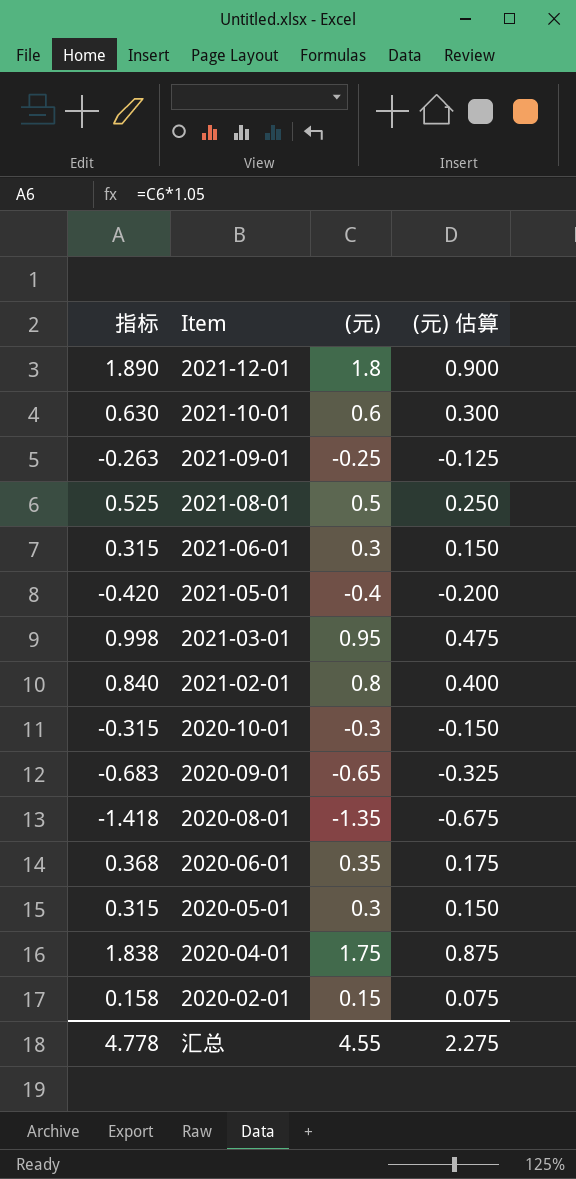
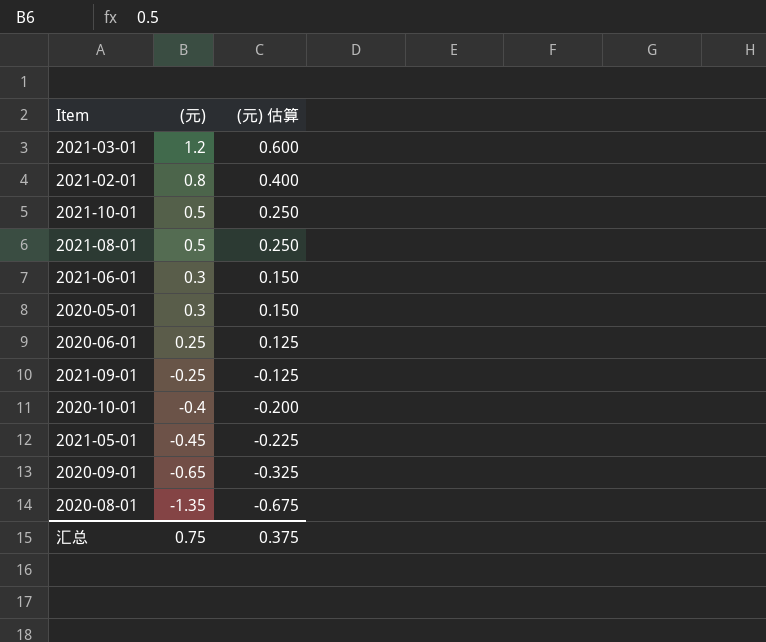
row order: Item descending -> (元) descending
column 指标 | formula: [(元)] * 1.05 -> none
row 2021-12-01: 1.890 | 1.8 | 0.900 -> none
row 2020-04-01: 1.838 | 1.75 | 0.875 -> none
row 2020-02-01: 0.158 | 0.15 | 0.075 -> none
2021-03-01 | (元): 0.95 -> 1.2
2021-03-01 | (元) 估算: 0.475 -> 0.600
2021-10-01 | (元): 0.6 -> 0.5
2021-10-01 | (元) 估算: 0.300 -> 0.250
2020-06-01 | (元): 0.35 -> 0.25
2020-06-01 | (元) 估算: 0.175 -> 0.125
2020-10-01 | (元): -0.3 -> -0.4
2020-10-01 | (元) 估算: -0.150 -> -0.200
2021-05-01 | (元): -0.4 -> -0.45
2021-05-01 | (元) 估算: -0.200 -> -0.225
汇总 | (元): 4.55 -> 0.75
汇总 | (元) 估算: 2.275 -> 0.375

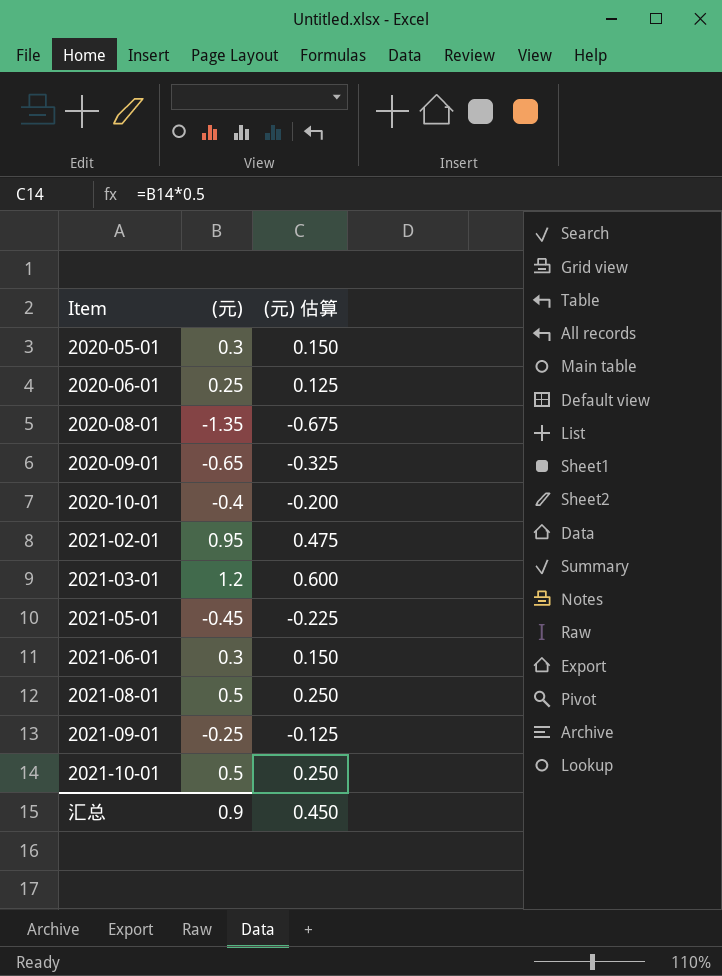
row order: (元) descending -> Item ascending
2021-02-01 | (元): 0.8 -> 0.95
2021-02-01 | (元) 估算: 0.400 -> 0.475
汇总 | (元): 0.75 -> 0.9
汇总 | (元) 估算: 0.375 -> 0.450

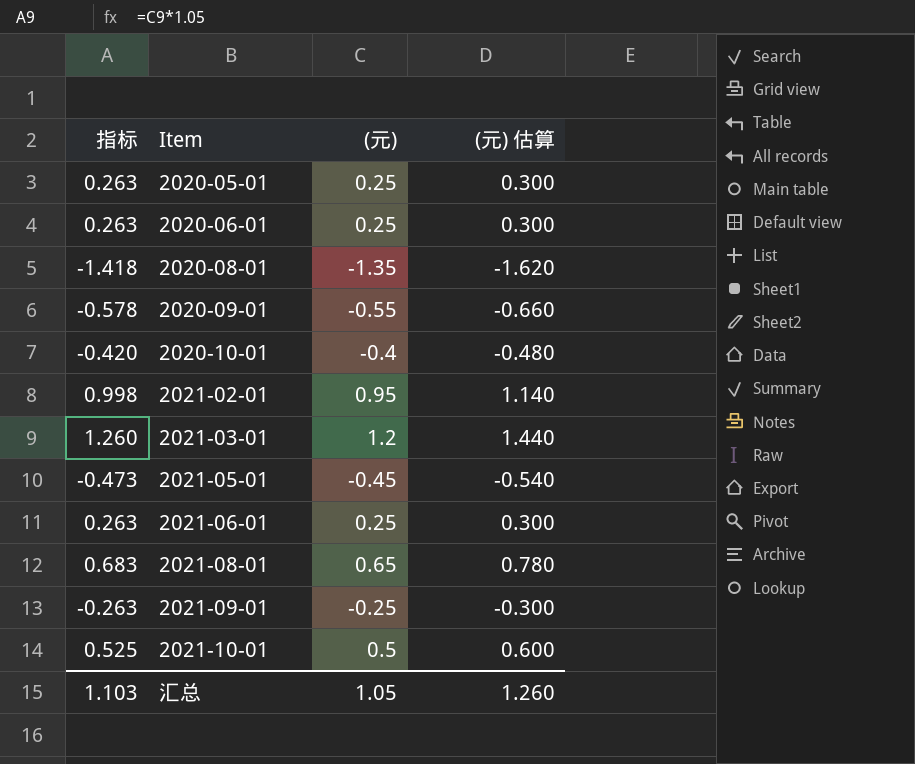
column 指标 | formula: none -> [(元)] * 1.05
column (元) 估算 | formula: [(元)] * 0.5 -> [(元)] * 1.2
2020-05-01 | (元): 0.3 -> 0.25
2020-09-01 | (元): -0.65 -> -0.55
2021-06-01 | (元): 0.3 -> 0.25
2021-08-01 | (元): 0.5 -> 0.65
汇总 | (元): 0.9 -> 1.05
汇总 | (元) 估算: 0.450 -> 1.260

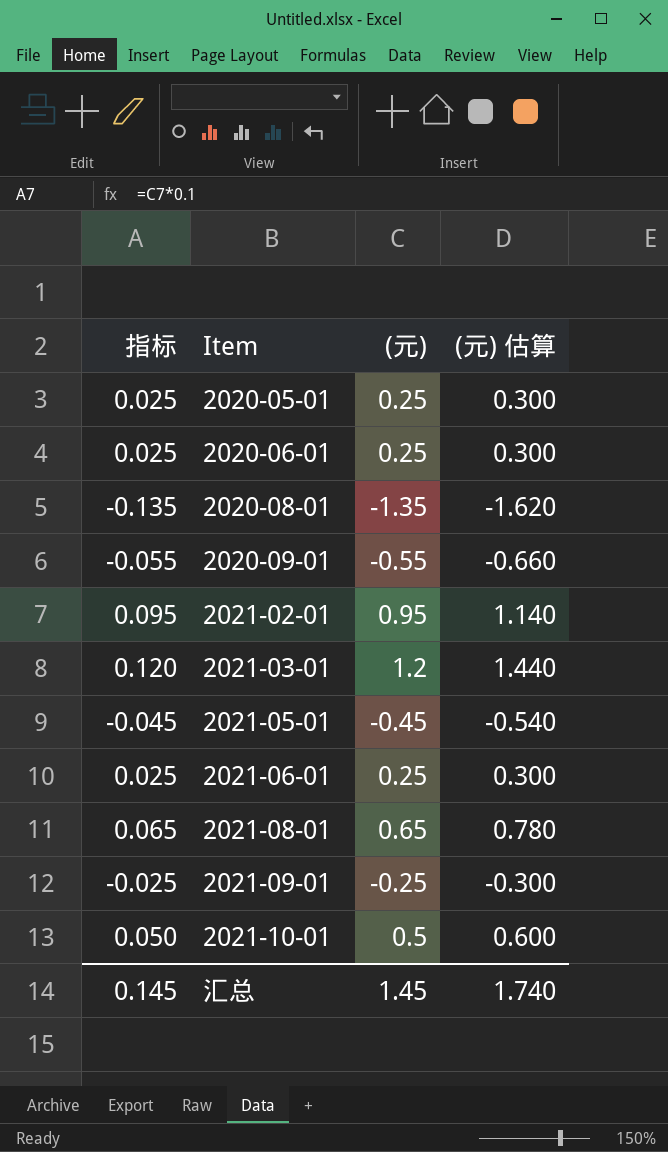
column 指标 | formula: [(元)] * 1.05 -> [(元)] * 0.1
row 2020-10-01: -0.420 | -0.4 | -0.480 -> none
汇总 | 指标: 1.103 -> 0.145
汇总 | (元): 1.05 -> 1.45
汇总 | (元) 估算: 1.260 -> 1.740

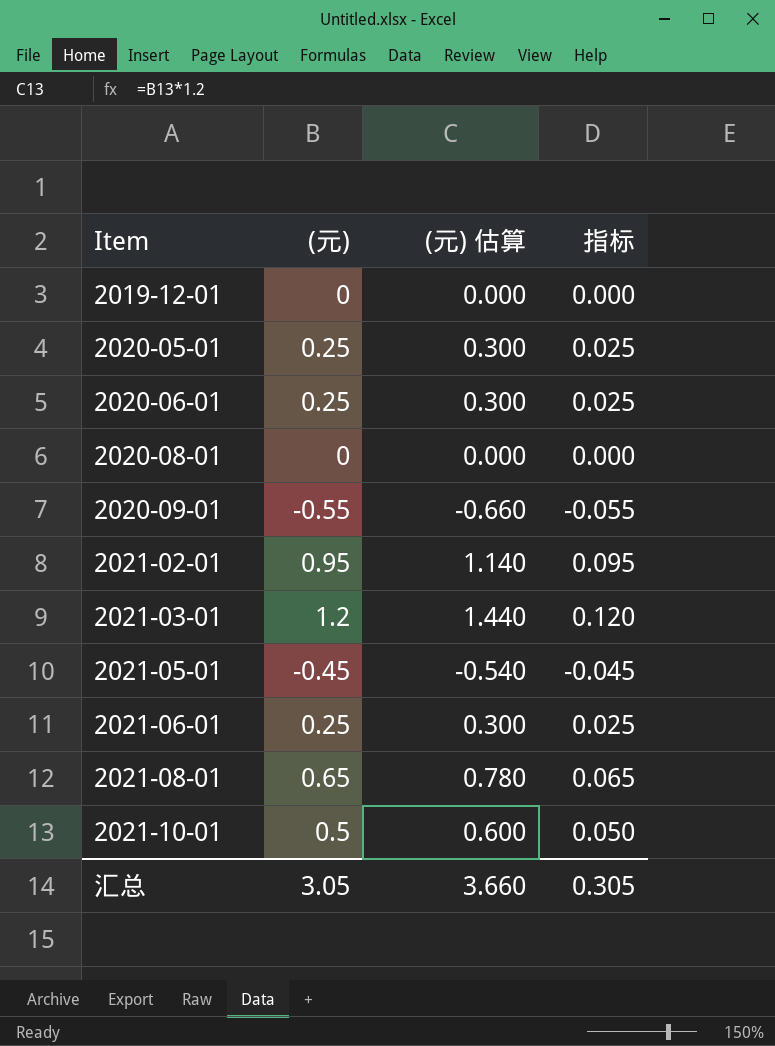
column 指标 | position: 1 -> 4
row 2021-09-01: -0.025 | -0.25 | -0.300 -> none
row 2019-12-01: none -> 0 | 0.000 | 0.000
2020-08-01 | (元): -1.35 -> 0
2020-08-01 | (元) 估算: -1.620 -> 0.000
2020-08-01 | 指标: -0.135 -> 0.000
汇总 | (元): 1.45 -> 3.05
汇总 | (元) 估算: 1.740 -> 3.660
汇总 | 指标: 0.145 -> 0.305

